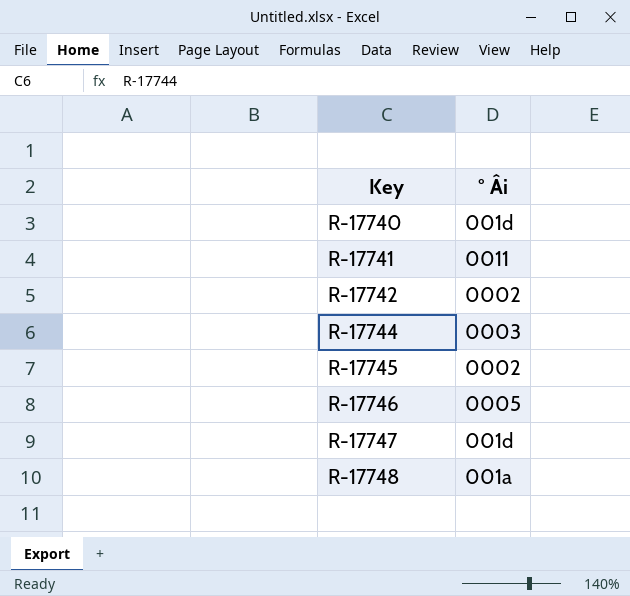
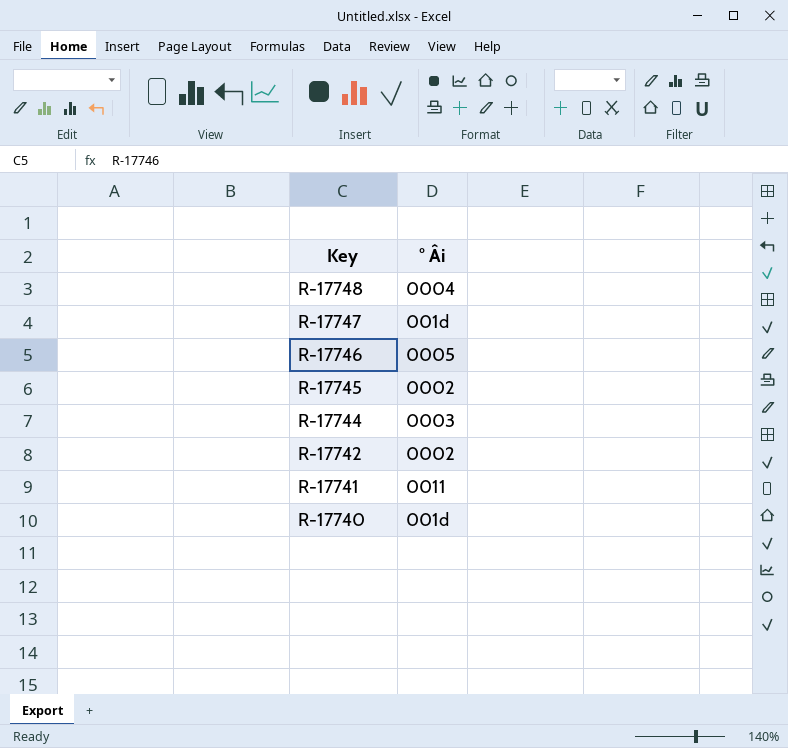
row order: Key ascending -> Key descending
R-17748 | ° Âi: 001a -> 0004

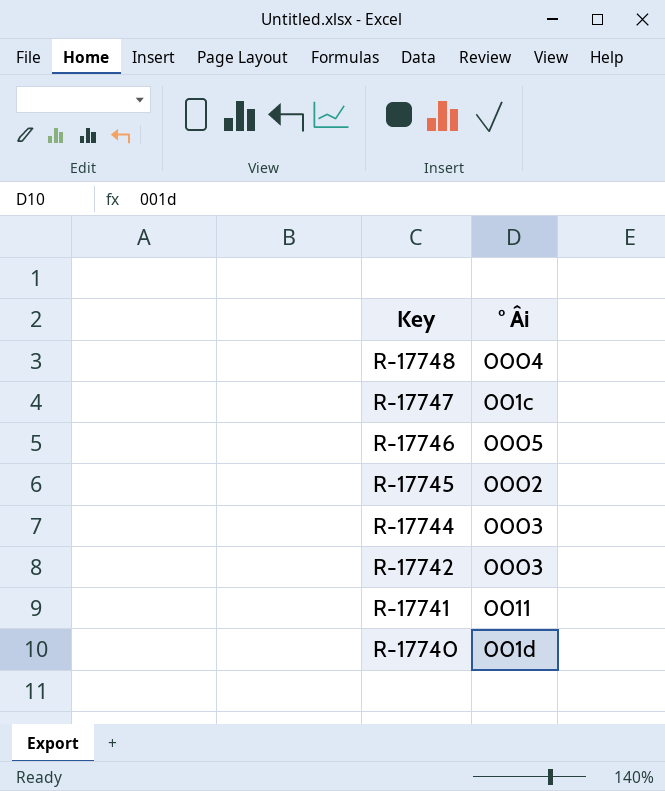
R-17747 | ° Âi: 001d -> 001c
R-17742 | ° Âi: 0002 -> 0003

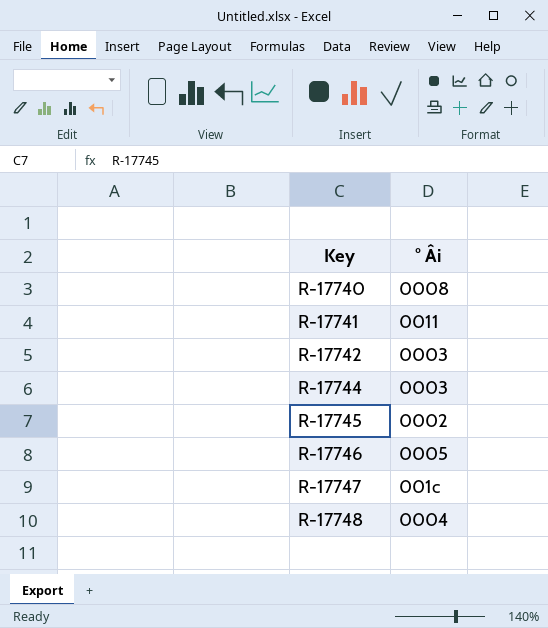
row order: Key descending -> Key ascending
R-17740 | ° Âi: 001d -> 0008

